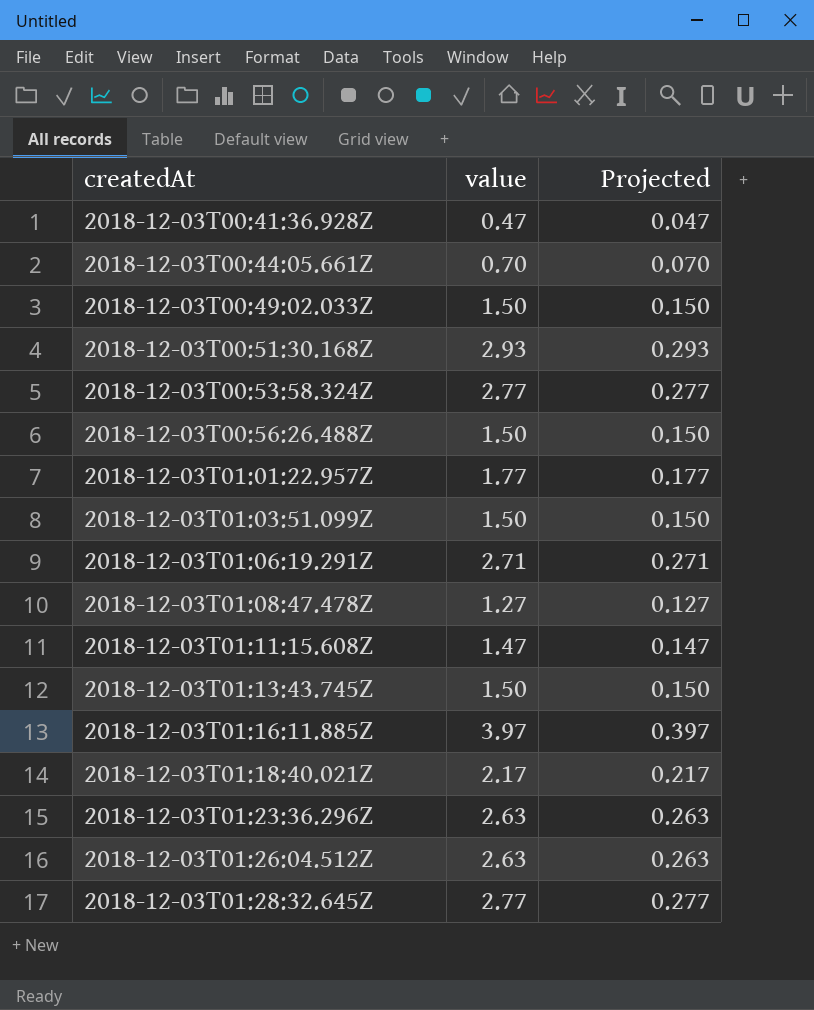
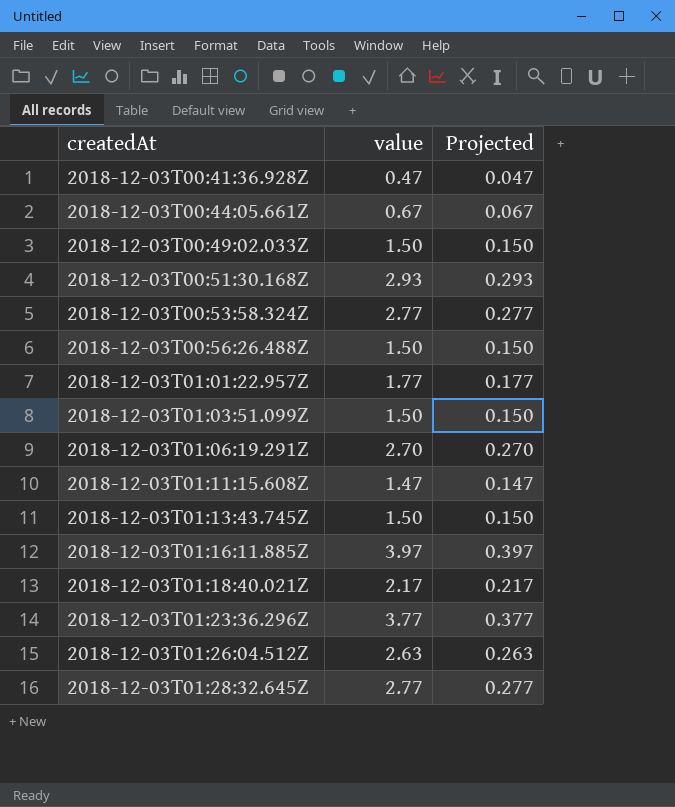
row 2018-12-03T01:08:47.478Z: 1.27 | 0.127 -> none
2018-12-03T00:44:05.661Z | value: 0.70 -> 0.67
2018-12-03T00:44:05.661Z | Projected: 0.070 -> 0.067
2018-12-03T01:06:19.291Z | value: 2.71 -> 2.70
2018-12-03T01:06:19.291Z | Projected: 0.271 -> 0.270
2018-12-03T01:23:36.296Z | value: 2.63 -> 3.77
2018-12-03T01:23:36.296Z | Projected: 0.263 -> 0.377

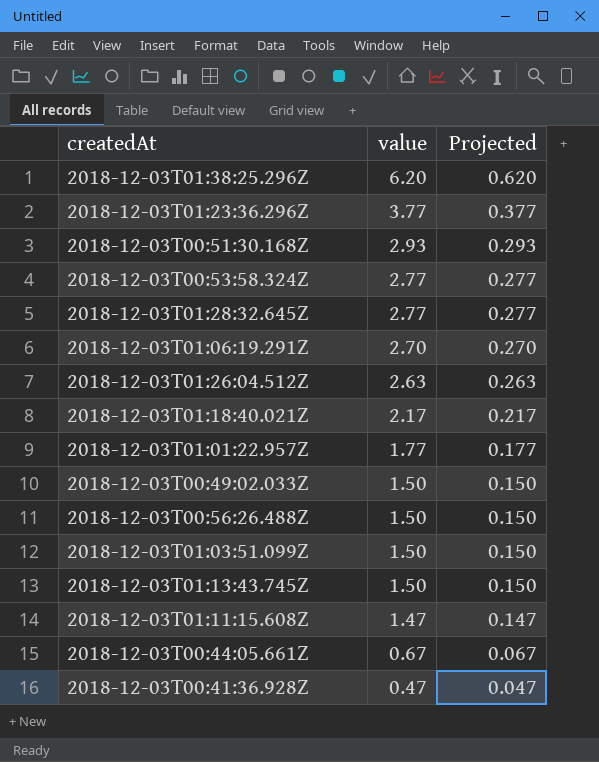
row order: createdAt ascending -> value descending
row 2018-12-03T01:16:11.885Z: 3.97 | 0.397 -> none
row 2018-12-03T01:38:25.296Z: none -> 6.20 | 0.620

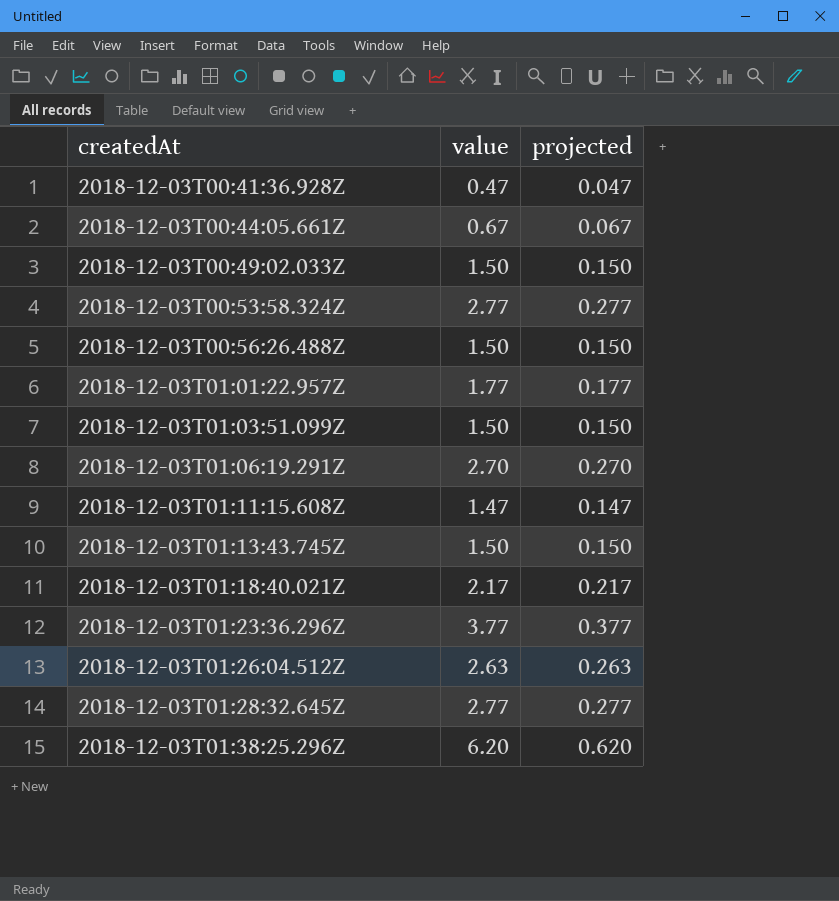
row order: value descending -> createdAt ascending
column name: Projected -> projected
row 2018-12-03T00:51:30.168Z: 2.93 | 0.293 -> none

